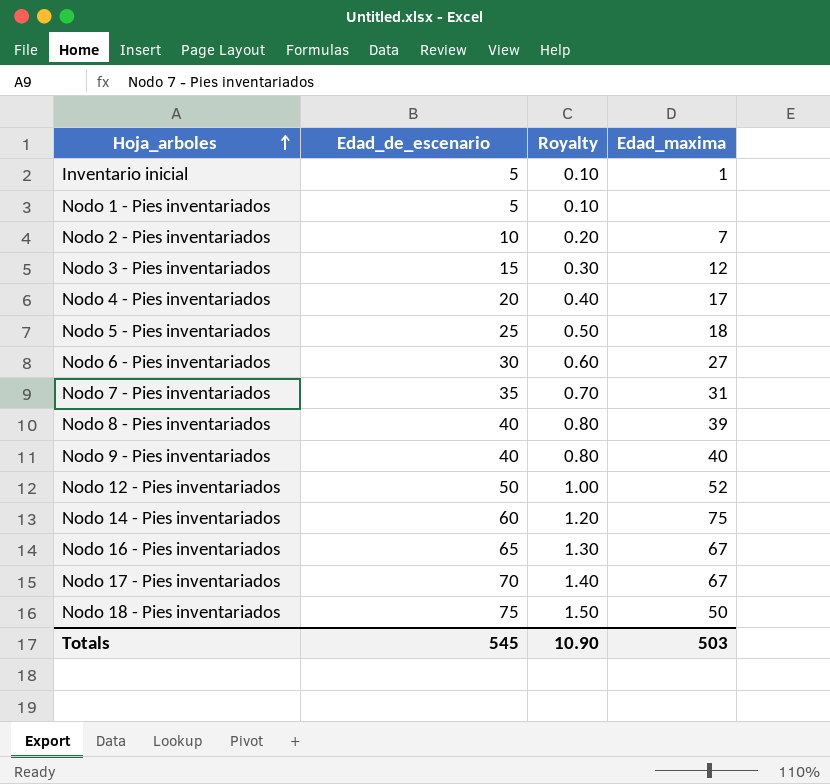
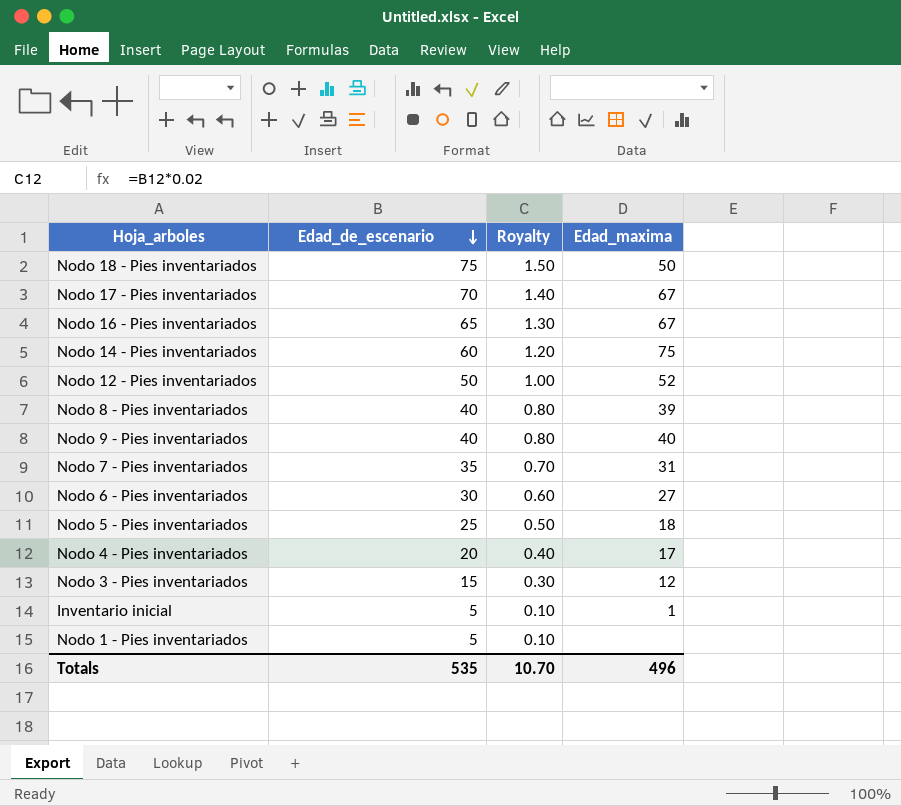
row order: Hoja_arboles ascending -> Edad_de_escenario descending
row Nodo 2 - Pies inventariados: 10 | 0.20 | 7 -> none
Totals | Edad_de_escenario: 545 -> 535
Totals | Royalty: 10.90 -> 10.70
Totals | Edad_maxima: 503 -> 496

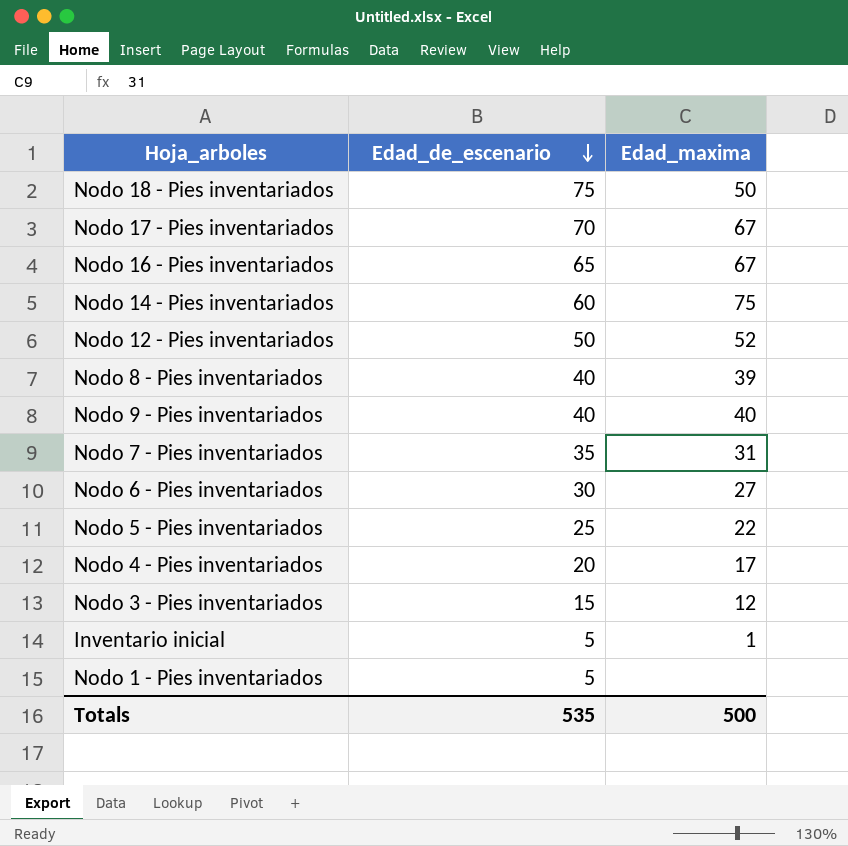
column Royalty | formula: [Edad_de_escenario] * 0.02 -> none
Nodo 5 - Pies inventariados | Edad_maxima: 18 -> 22
Totals | Edad_maxima: 496 -> 500

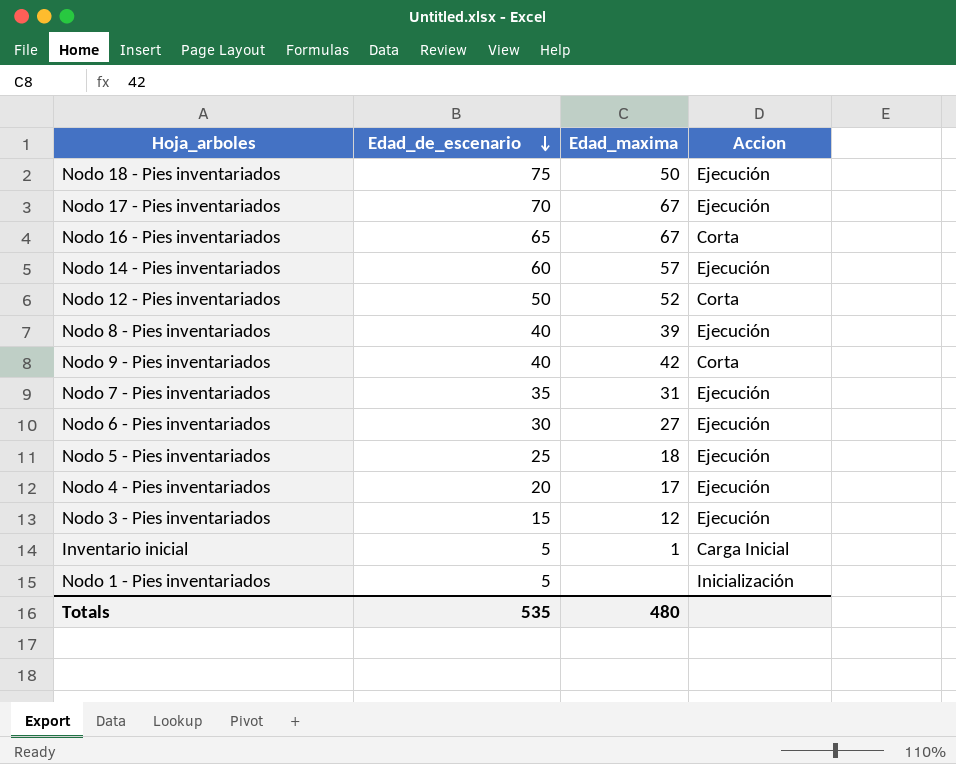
column Accion | position: none -> 4
Nodo 14 - Pies inventariados | Edad_maxima: 75 -> 57
Nodo 9 - Pies inventariados | Edad_maxima: 40 -> 42
Nodo 5 - Pies inventariados | Edad_maxima: 22 -> 18
Totals | Edad_maxima: 500 -> 480

